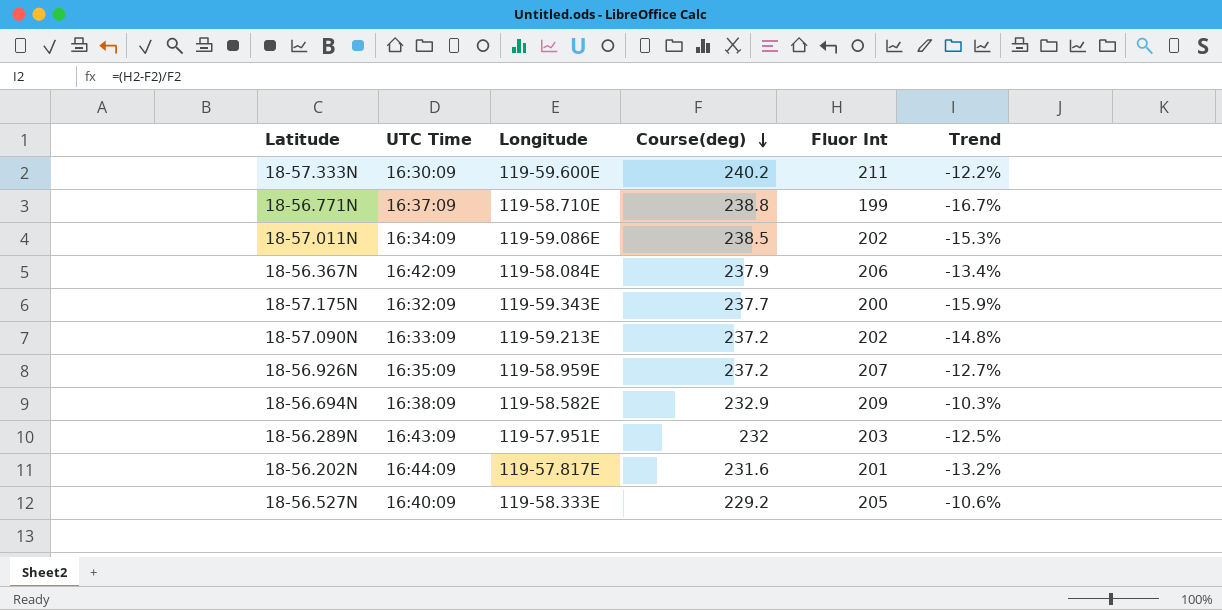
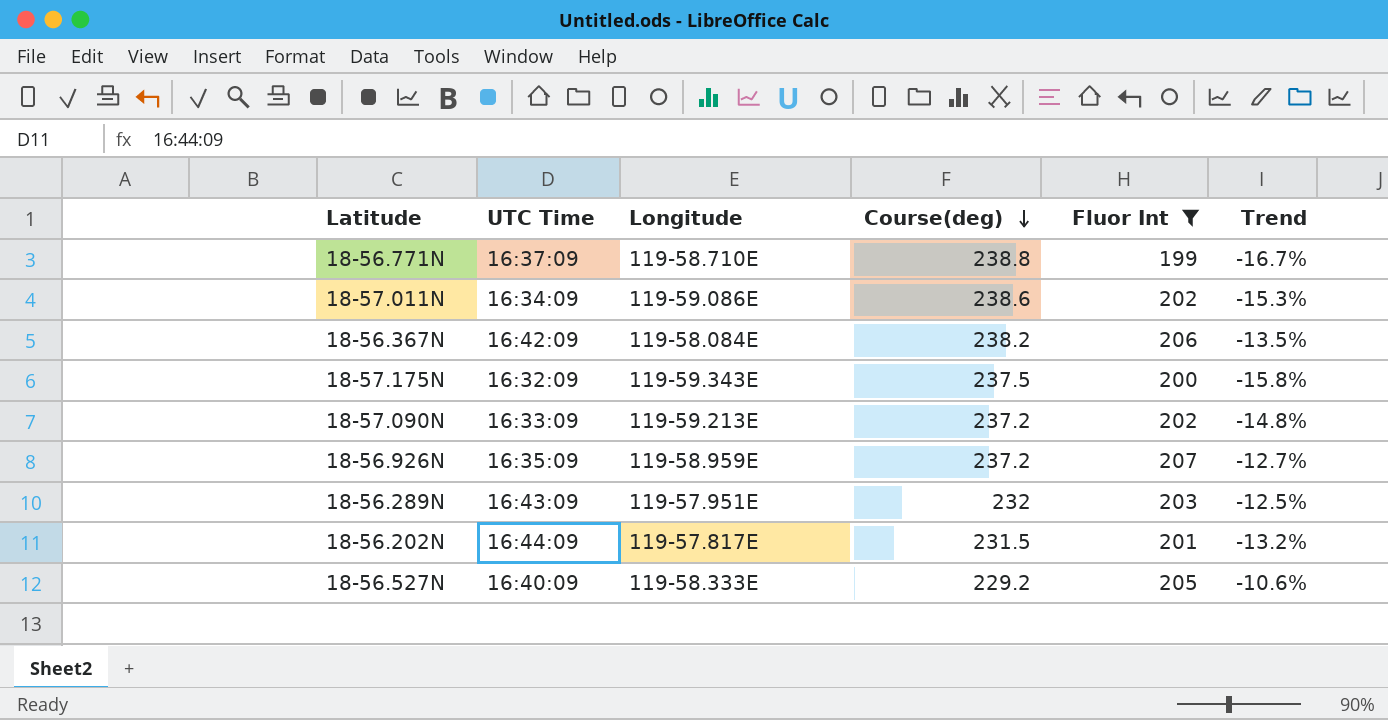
filter: none -> Fluor Int <= 207
18-57.011N | Course(deg): 238.5 -> 238.6
18-56.367N | Course(deg): 237.9 -> 238.2
18-56.367N | Trend: -13.4% -> -13.5%
18-57.175N | Course(deg): 237.7 -> 237.5
18-57.175N | Trend: -15.9% -> -15.8%
18-56.202N | Course(deg): 231.6 -> 231.5

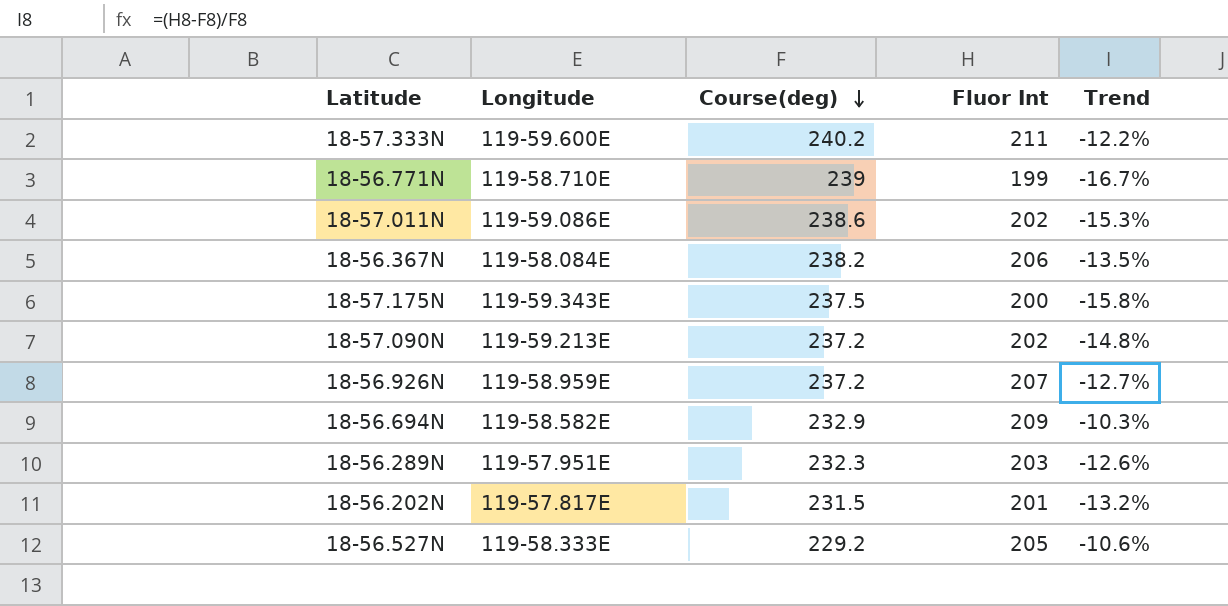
filter: Fluor Int <= 207 -> none
column UTC Time | position: 2 -> none
18-56.771N | Course(deg): 238.8 -> 239
18-56.289N | Course(deg): 232 -> 232.3
18-56.289N | Trend: -12.5% -> -12.6%

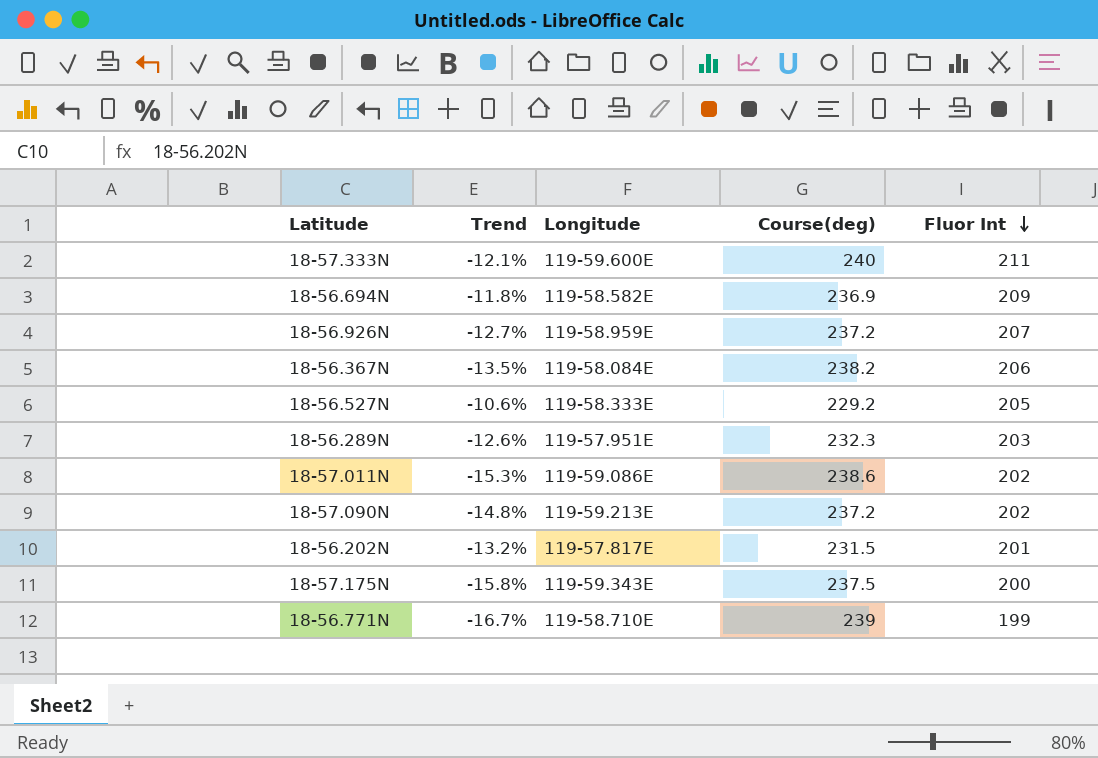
row order: Course(deg) descending -> Fluor Int descending
column Trend | position: 5 -> 2
18-57.333N | Trend: -12.2% -> -12.1%
18-57.333N | Course(deg): 240.2 -> 240
18-56.694N | Trend: -10.3% -> -11.8%
18-56.694N | Course(deg): 232.9 -> 236.9

